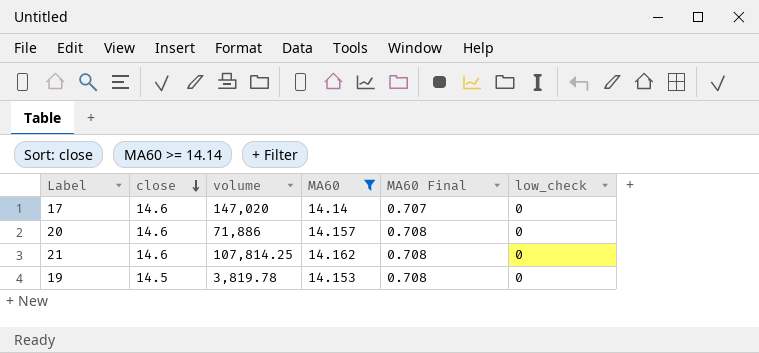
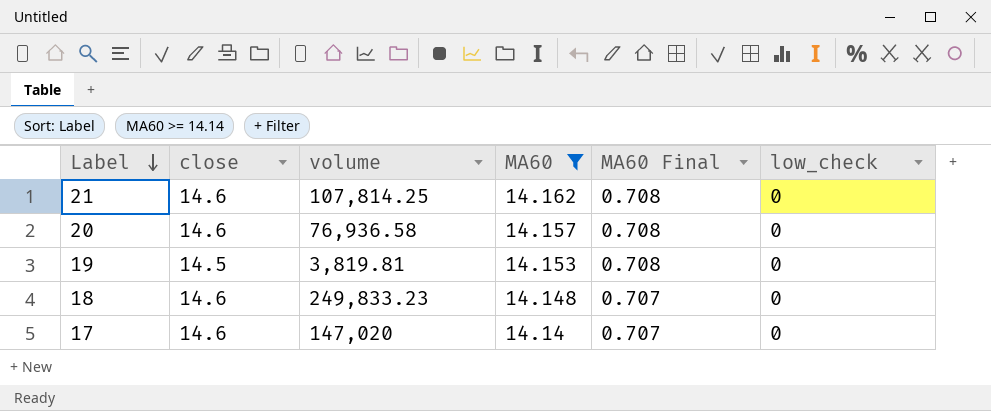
row order: close descending -> Label descending
20 | volume: 71,886 -> 76,936.58
19 | volume: 3,819.78 -> 3,819.81
row 18: none -> 14.6 | 249,833.23 | 14.148 | 0.707 | 0

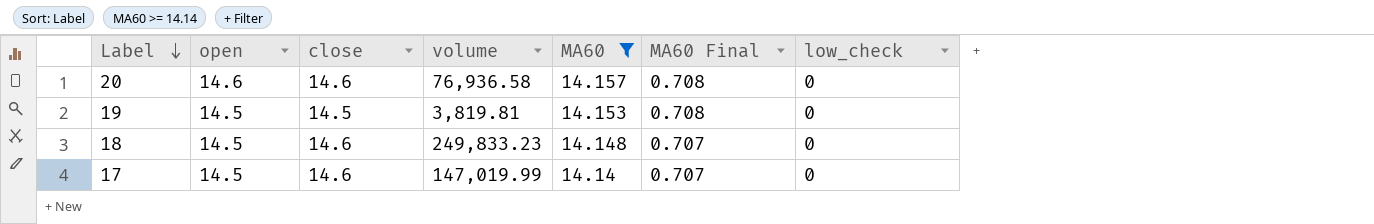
column open | position: none -> 2
row 21: 14.6 | 107,814.25 | 14.162 | 0.708 | 0 -> none
17 | volume: 147,020 -> 147,019.99

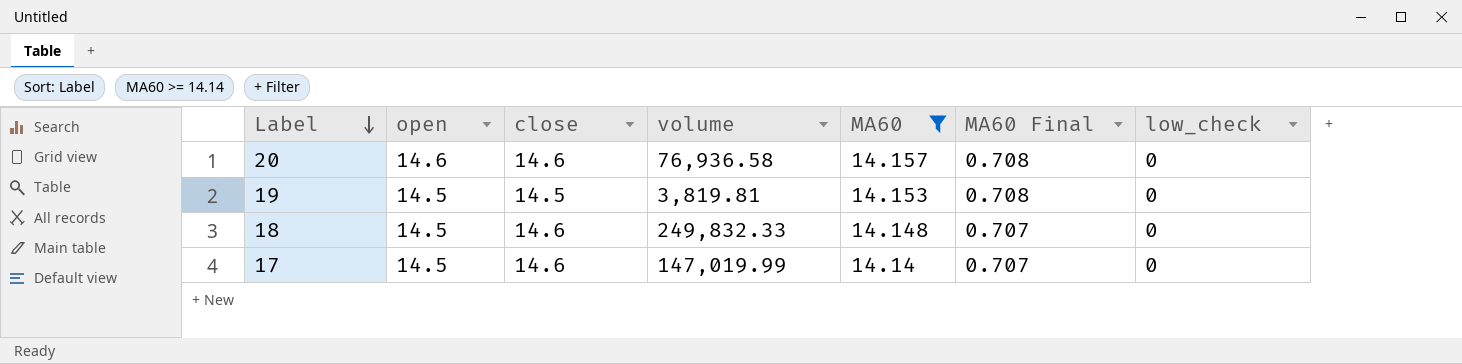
18 | volume: 249,833.23 -> 249,832.33

